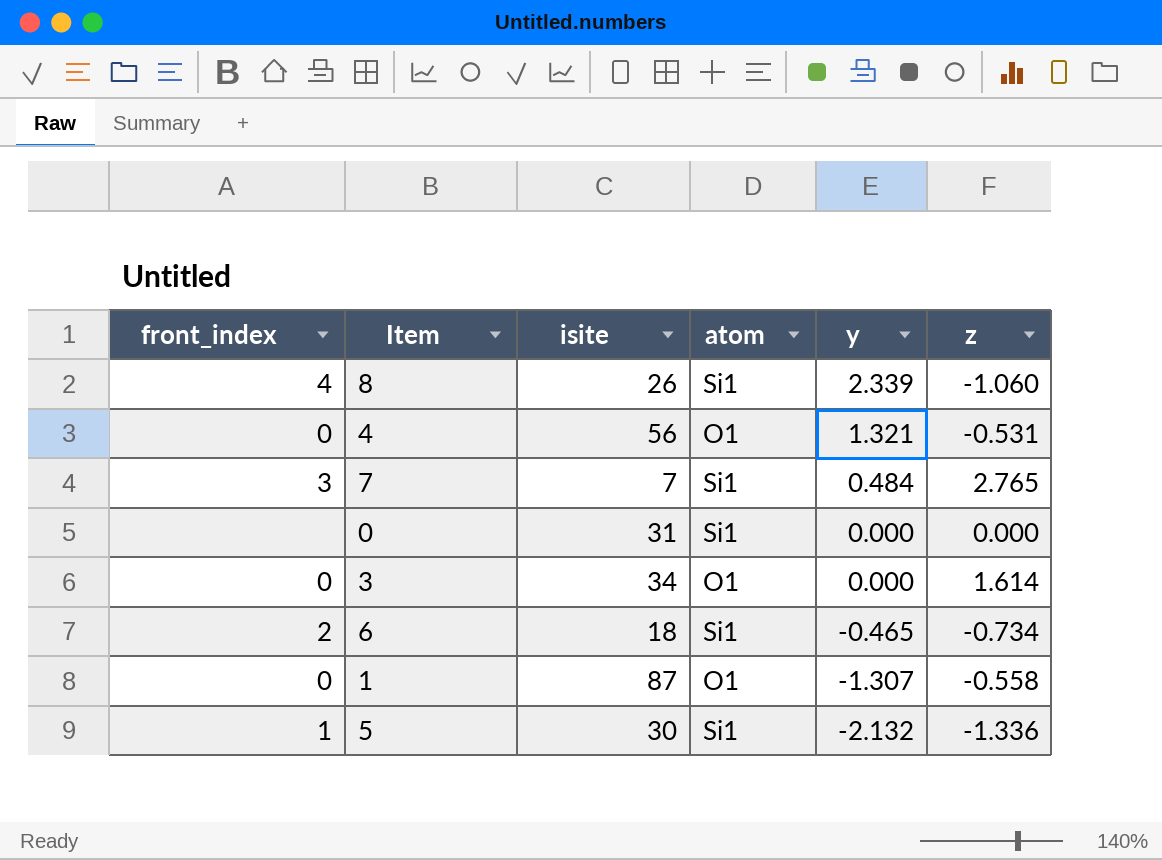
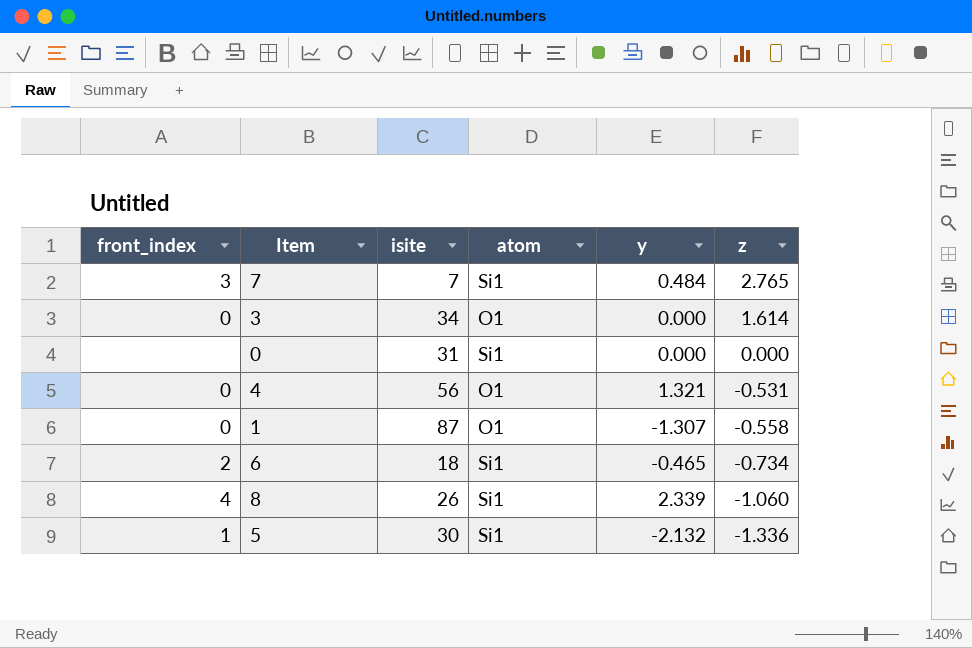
row order: y descending -> z descending

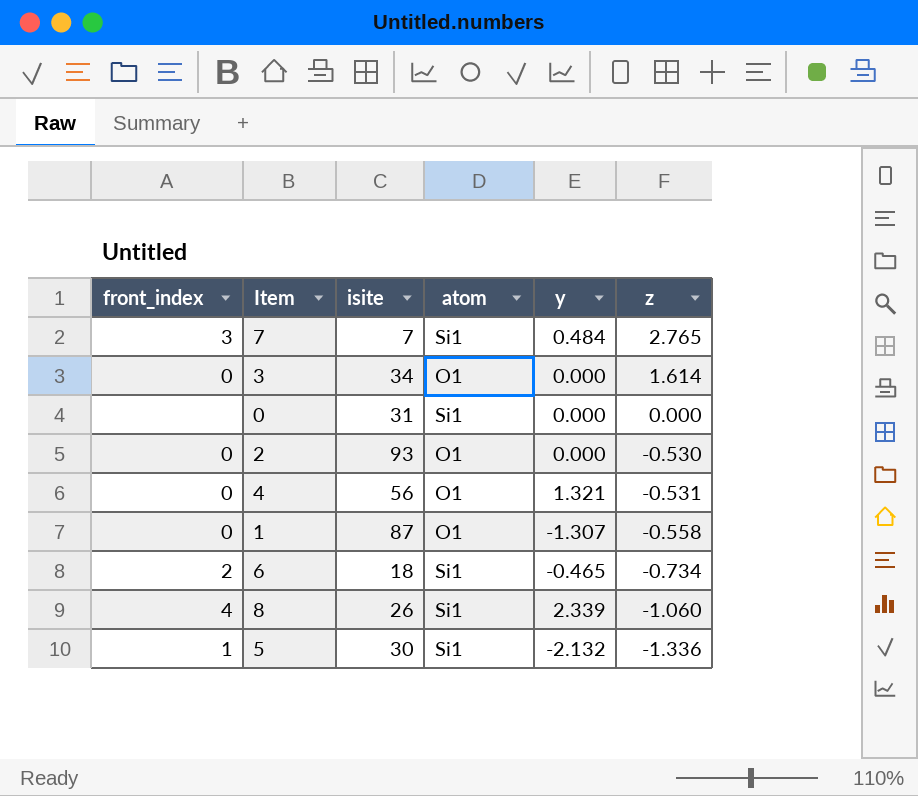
row 2: none -> 0 | 93 | O1 | 0.000 | -0.530

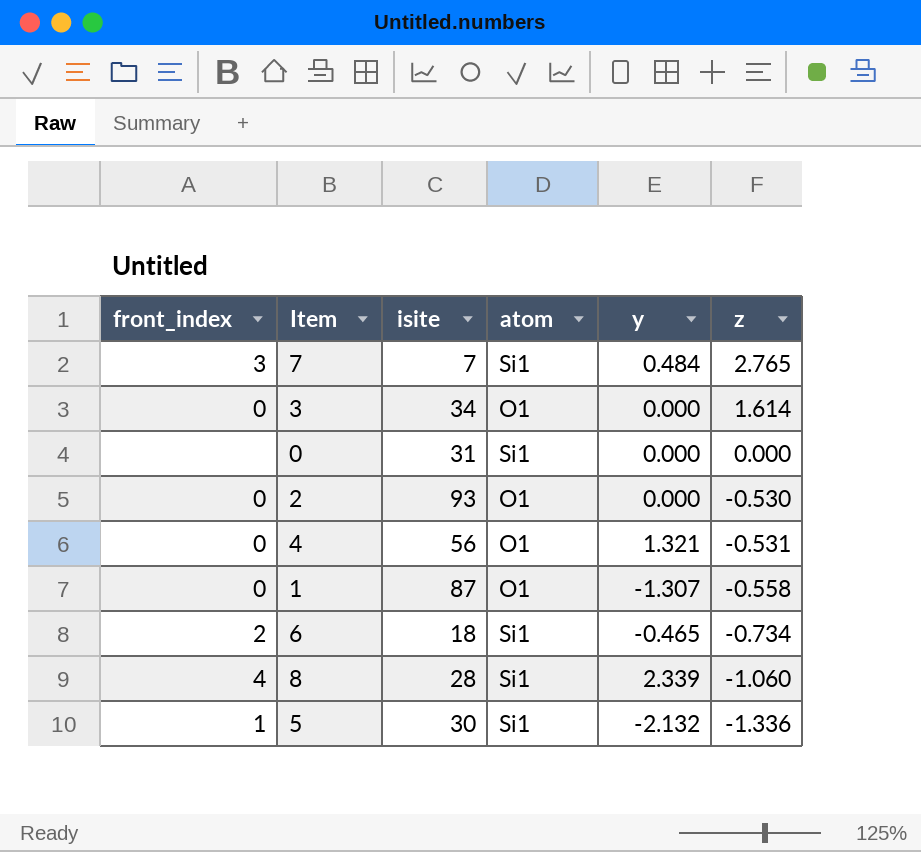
8 | isite: 26 -> 28

